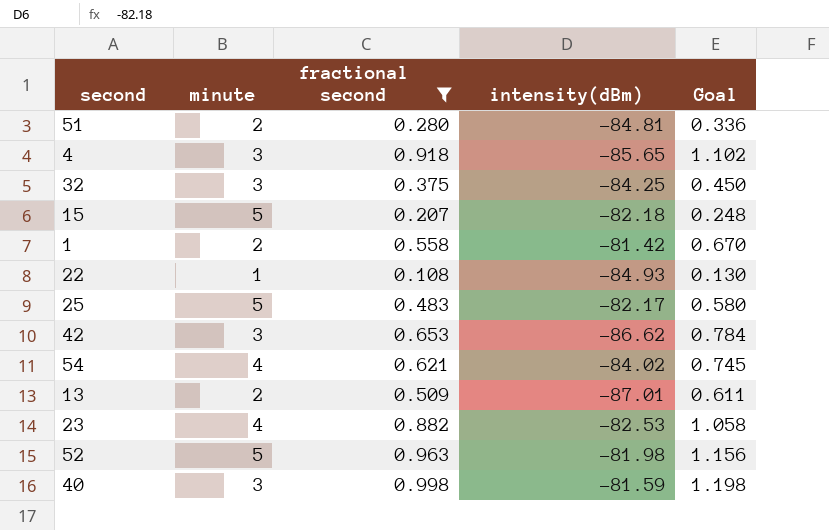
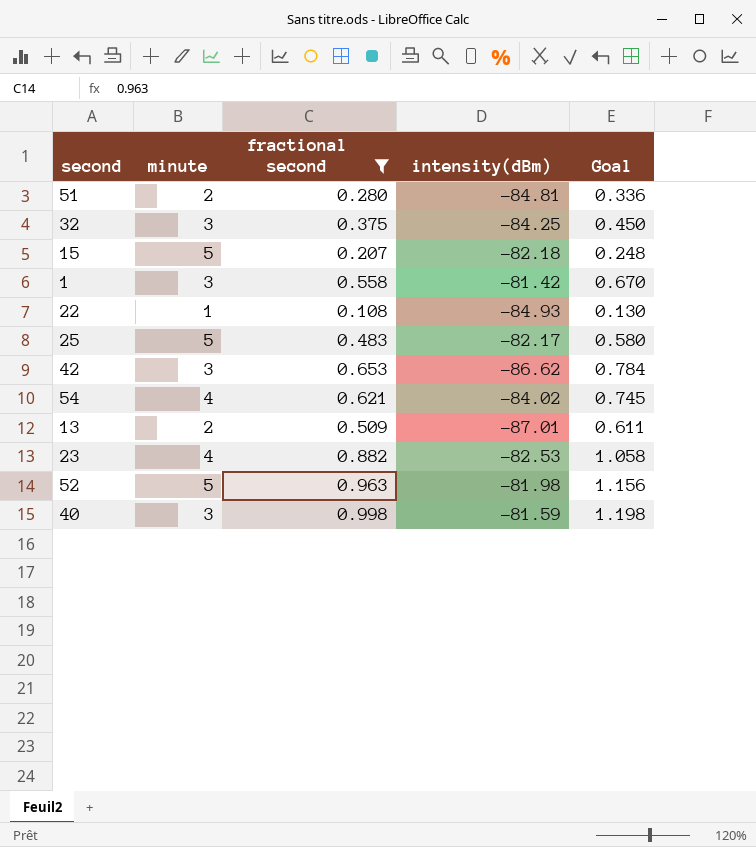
row 4: 3 | 0.918 | -85.65 | 1.102 -> none
1 | minute: 2 -> 3

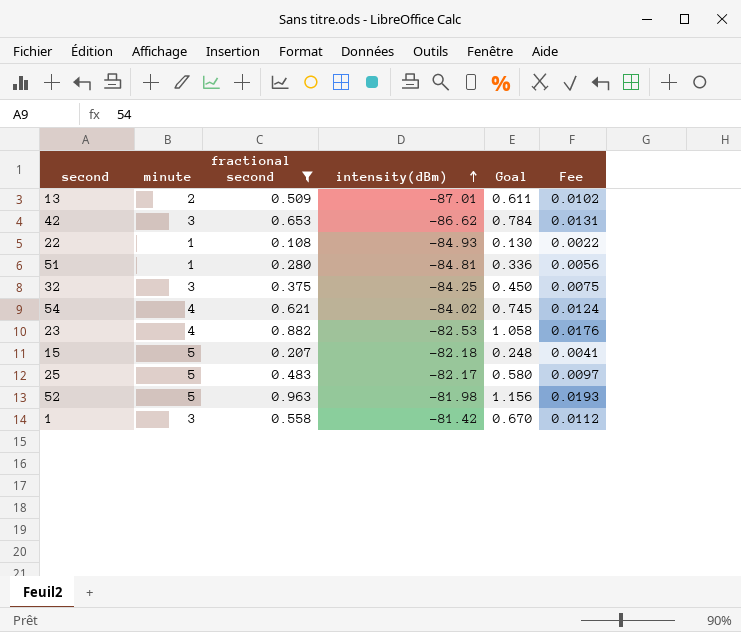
row order: none -> intensity(dBm) ascending
column Fee | formula: none -> [fractional second] * 0.02
row 40: 3 | 0.998 | -81.59 | 1.198 -> none
51 | minute: 2 -> 1

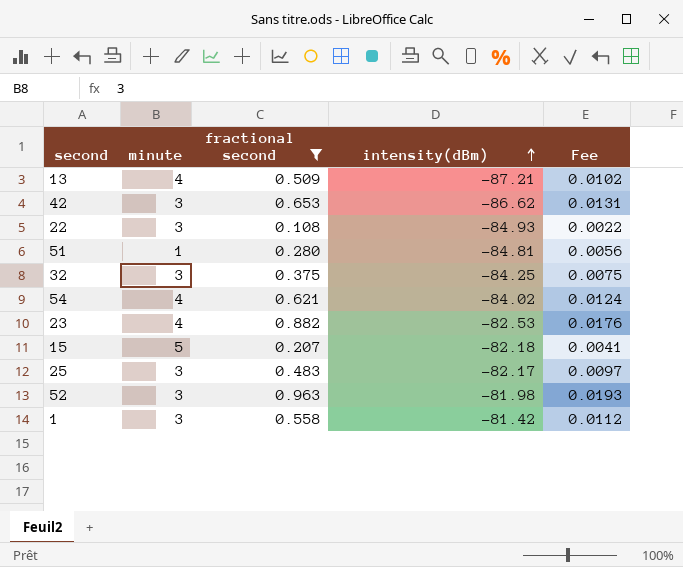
column Goal | formula: [fractional second] * 1.2 -> none
13 | minute: 2 -> 4
13 | intensity(dBm): -87.01 -> -87.21
22 | minute: 1 -> 3
25 | minute: 5 -> 3
52 | minute: 5 -> 3

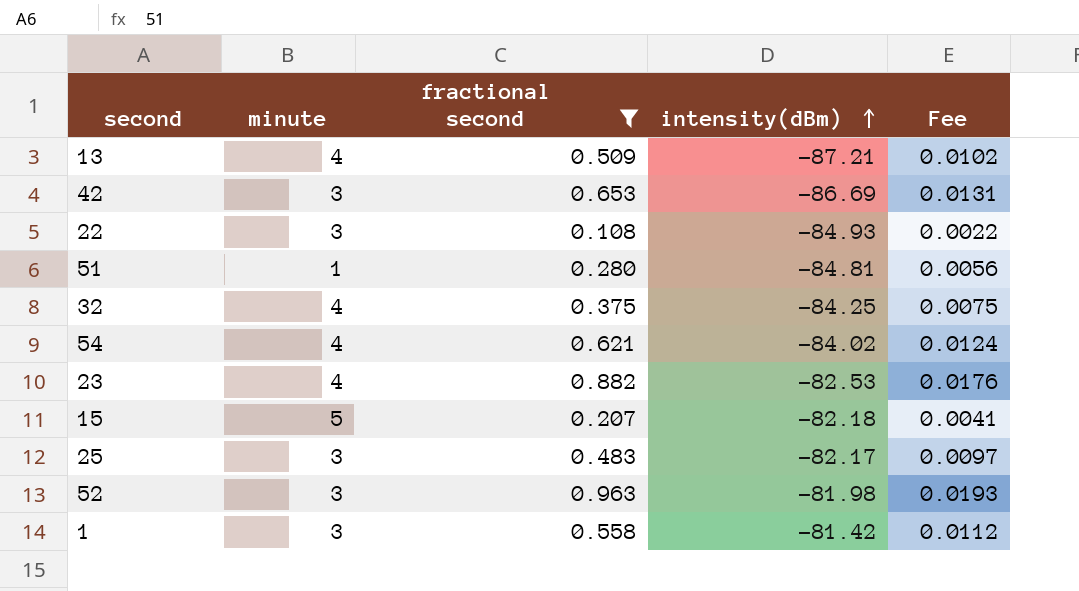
42 | intensity(dBm): -86.62 -> -86.69
32 | minute: 3 -> 4

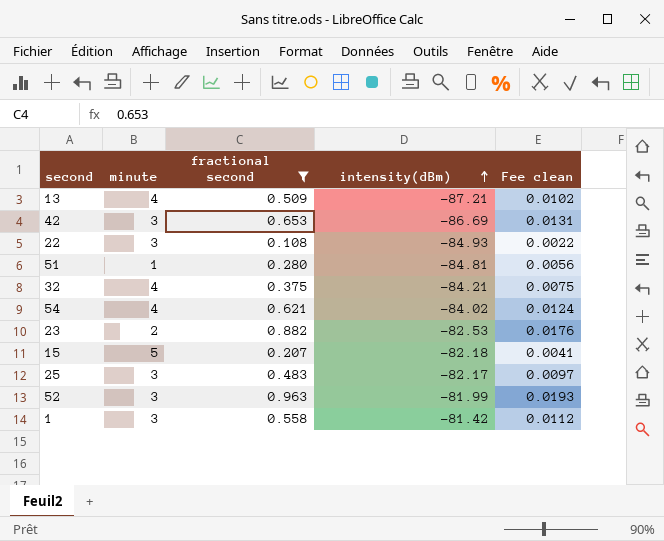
column name: Fee -> Fee clean
32 | intensity(dBm): -84.25 -> -84.21
23 | minute: 4 -> 2
52 | intensity(dBm): -81.98 -> -81.99

